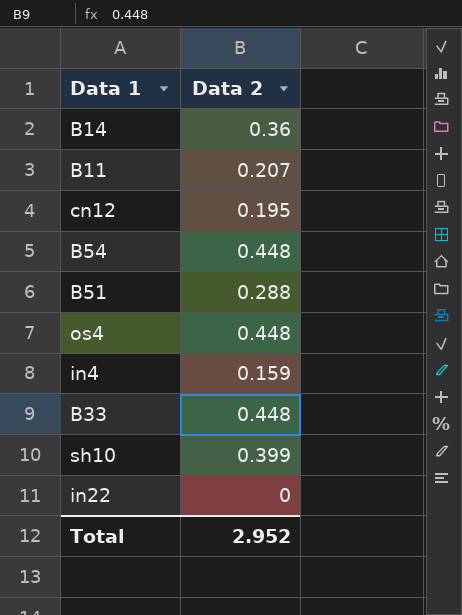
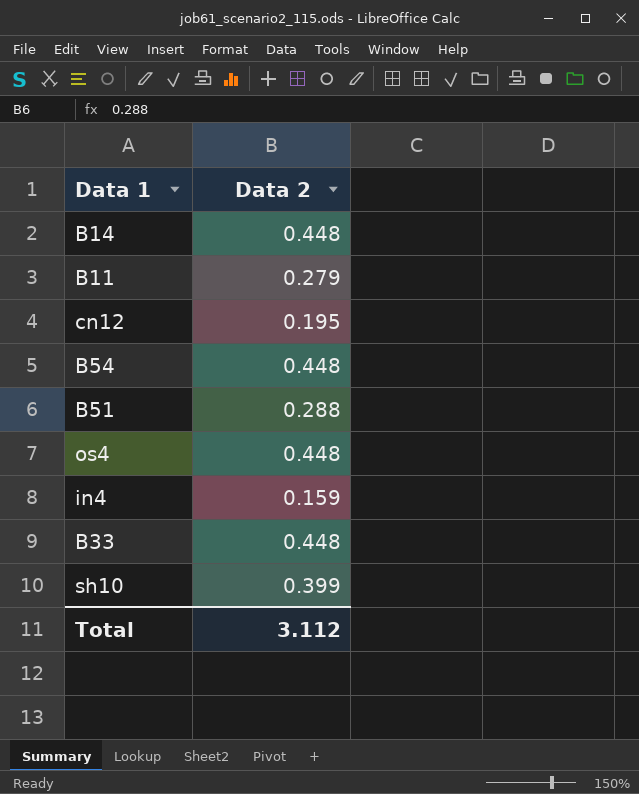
row in22: 0 -> none
B14 | Data 2: 0.36 -> 0.448
B11 | Data 2: 0.207 -> 0.279
Total | Data 2: 2.952 -> 3.112

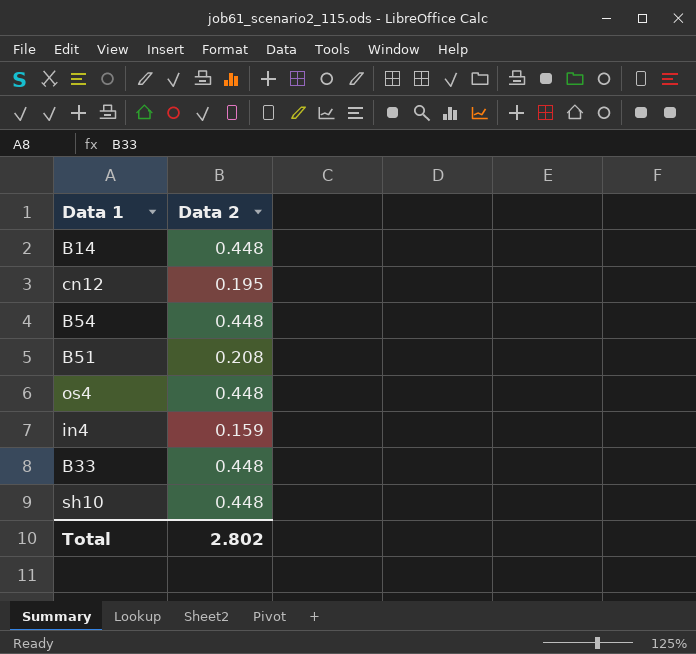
row B11: 0.279 -> none
B51 | Data 2: 0.288 -> 0.208
sh10 | Data 2: 0.399 -> 0.448
Total | Data 2: 3.112 -> 2.802

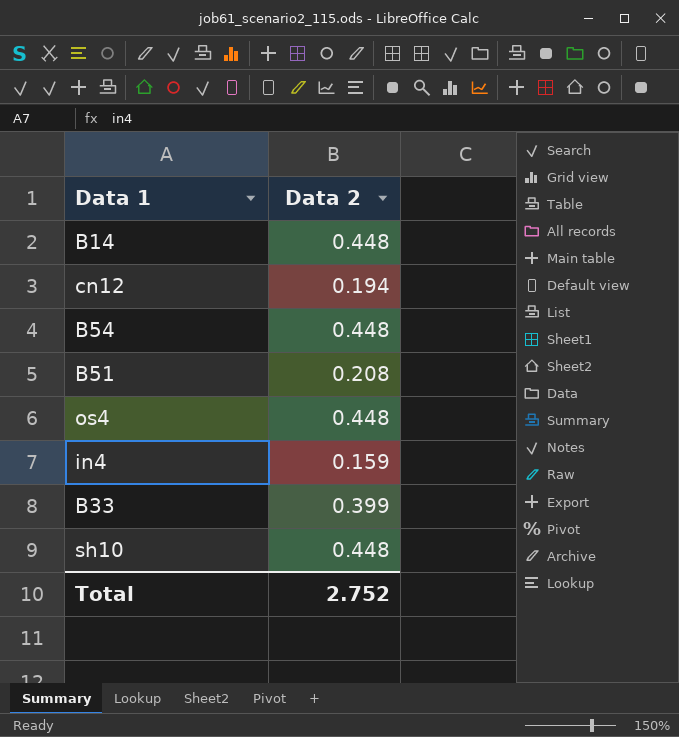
cn12 | Data 2: 0.195 -> 0.194
B33 | Data 2: 0.448 -> 0.399
Total | Data 2: 2.802 -> 2.752

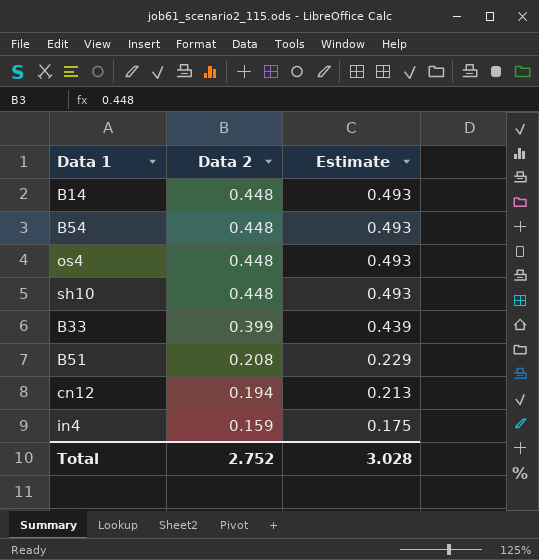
row order: none -> Data 2 descending
column Estimate | formula: none -> [Data 2] * 1.1

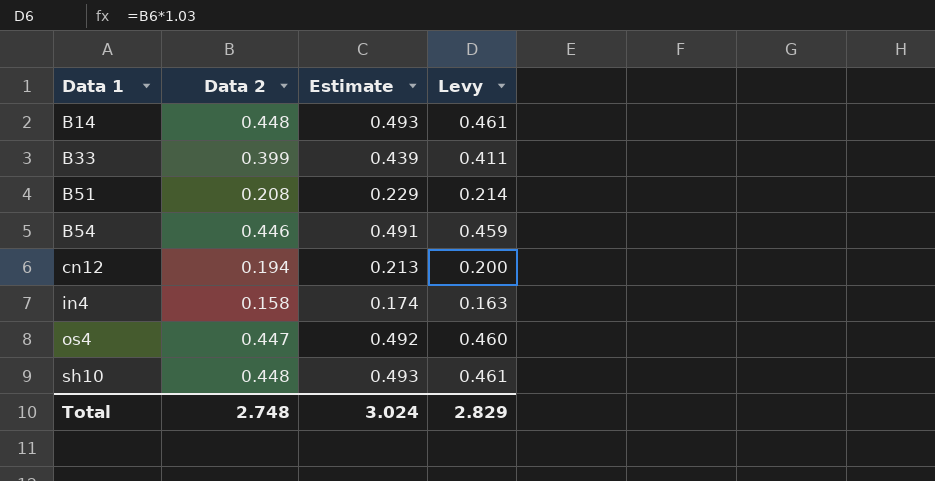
row order: Data 2 descending -> Data 1 ascending
column Levy | formula: none -> [Data 2] * 1.03
B54 | Data 2: 0.448 -> 0.446
B54 | Estimate: 0.493 -> 0.491
in4 | Data 2: 0.159 -> 0.158
in4 | Estimate: 0.175 -> 0.174
os4 | Data 2: 0.448 -> 0.447
os4 | Estimate: 0.493 -> 0.492
Total | Data 2: 2.752 -> 2.748
Total | Estimate: 3.028 -> 3.024

